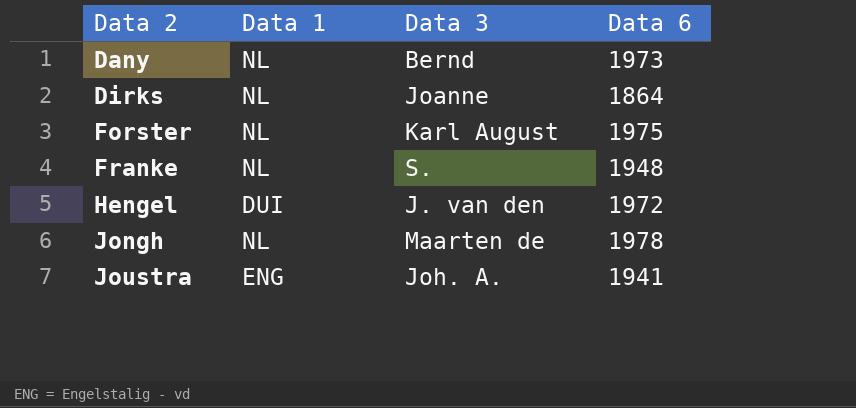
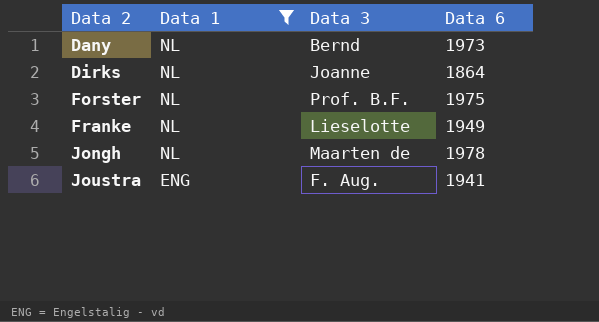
filter: none -> Data 1 != DUI
Forster | Data 3: Karl August -> Prof. B.F.
Franke | Data 3: S. -> Lieselotte
Franke | Data 6: 1948 -> 1949
Joustra | Data 3: Joh. A. -> F. Aug.

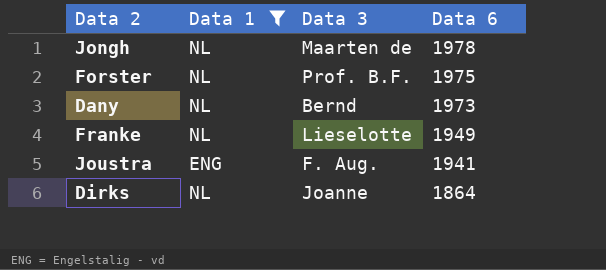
row order: Data 2 ascending -> Data 6 descending

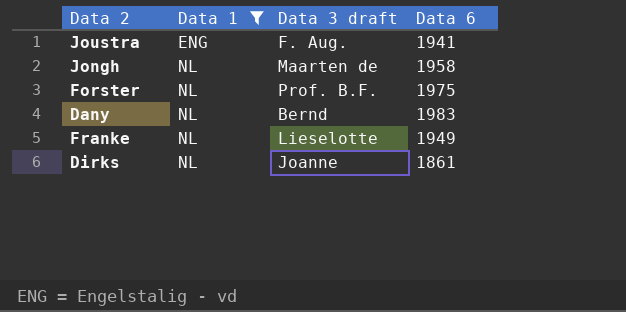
row order: Data 6 descending -> Data 1 ascending
column name: Data 3 -> Data 3 draft
Jongh | Data 6: 1978 -> 1958
Dany | Data 6: 1973 -> 1983
Dirks | Data 6: 1864 -> 1861

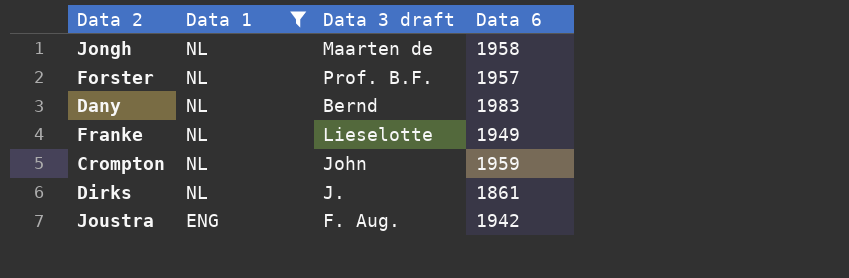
row order: Data 1 ascending -> Data 1 descending
Forster | Data 6: 1975 -> 1957
row Crompton: none -> NL | John | 1959
Dirks | Data 3 draft: Joanne -> J.
Joustra | Data 6: 1941 -> 1942

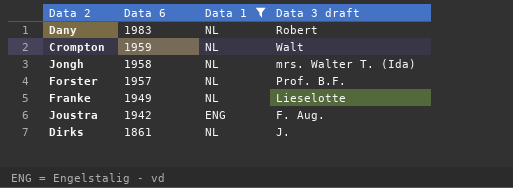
row order: Data 1 descending -> Data 6 descending
column Data 6 | position: 4 -> 2
Dany | Data 3 draft: Bernd -> Robert
Crompton | Data 3 draft: John -> Walt
Jongh | Data 3 draft: Maarten de -> mrs. Walter T. (Ida)

